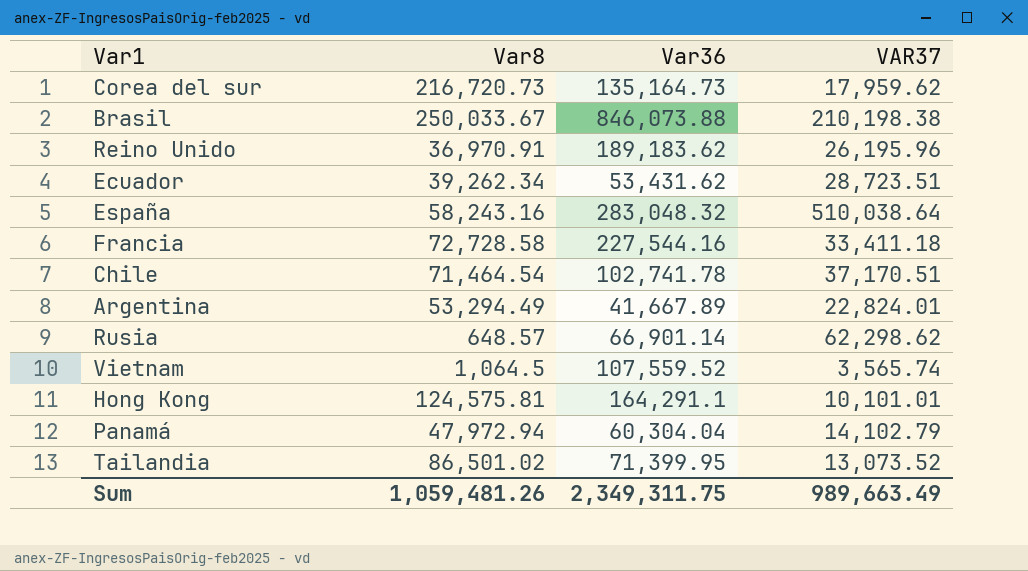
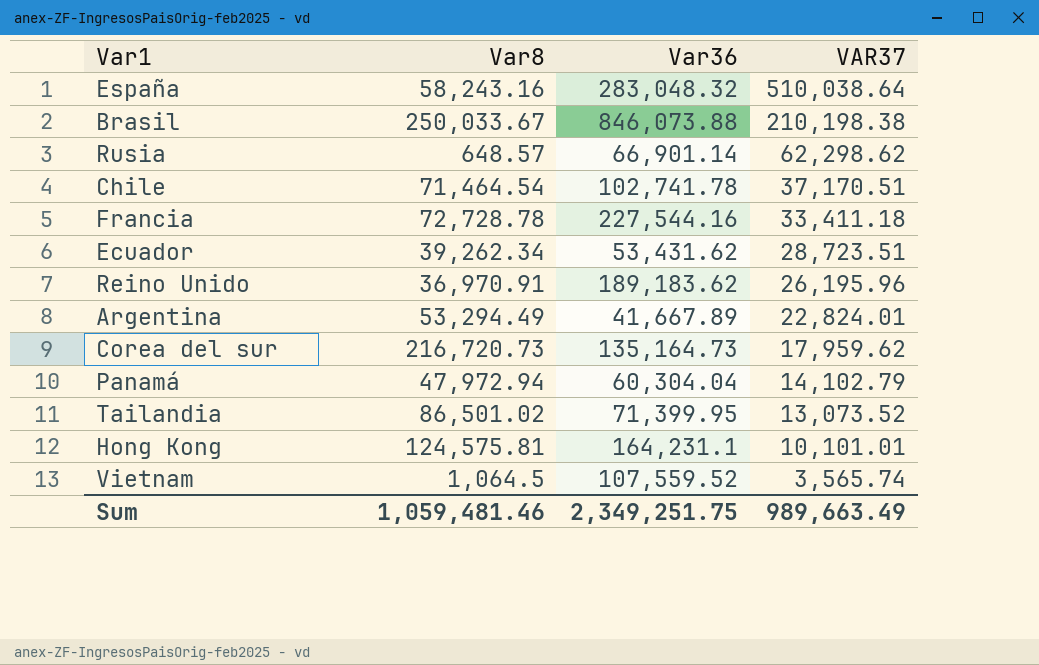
row order: none -> VAR37 descending
Francia | Var8: 72,728.58 -> 72,728.78
Hong Kong | Var36: 164,291.1 -> 164,231.1
Sum | Var8: 1,059,481.26 -> 1,059,481.46
Sum | Var36: 2,349,311.75 -> 2,349,251.75

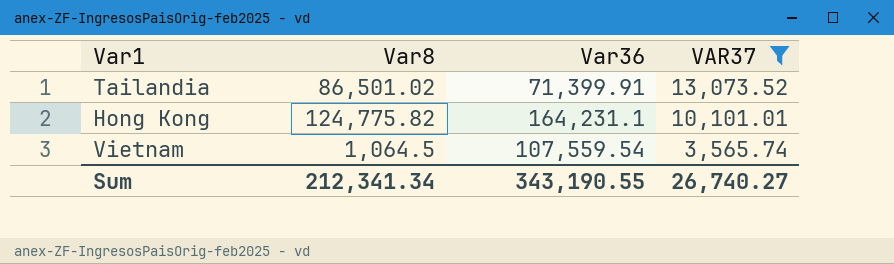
filter: none -> VAR37 <= 13,073.52
Tailandia | Var36: 71,399.95 -> 71,399.91
Hong Kong | Var8: 124,575.81 -> 124,775.82
Vietnam | Var36: 107,559.52 -> 107,559.54
Sum | Var8: 1,059,481.46 -> 212,341.34
Sum | Var36: 2,349,251.75 -> 343,190.55
Sum | VAR37: 989,663.49 -> 26,740.27

